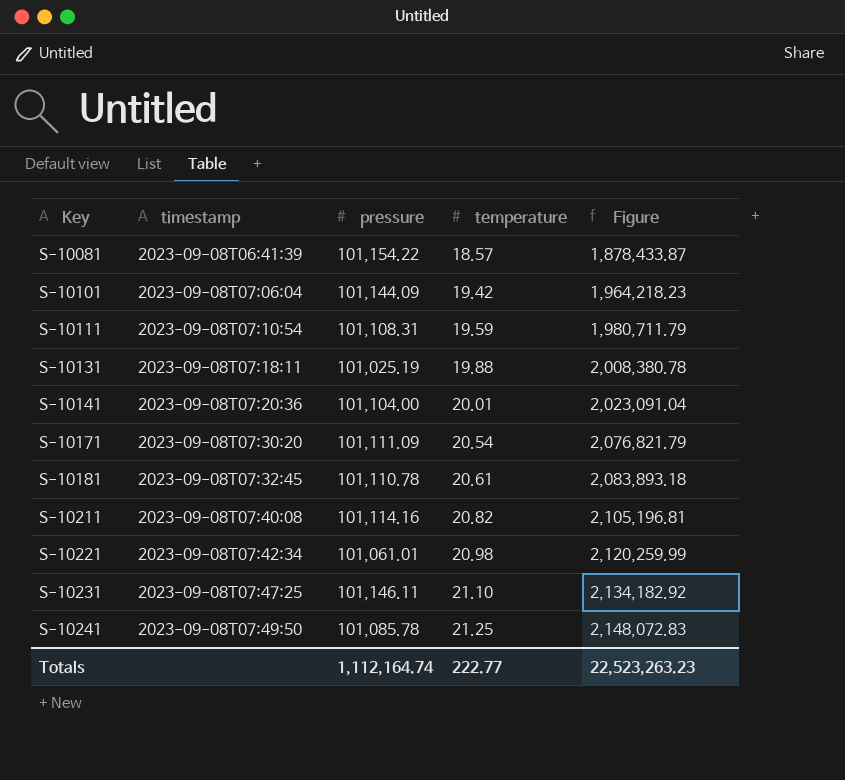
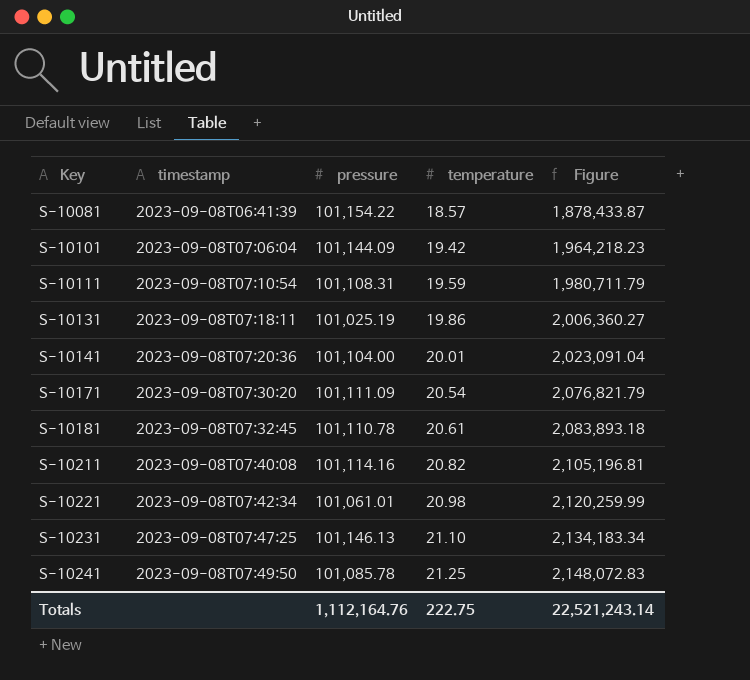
S-10131 | temperature: 19.88 -> 19.86
S-10131 | Figure: 2,008,380.78 -> 2,006,360.27
S-10231 | pressure: 101,146.11 -> 101,146.13
S-10231 | Figure: 2,134,182.92 -> 2,134,183.34
Totals | pressure: 1,112,164.74 -> 1,112,164.76
Totals | temperature: 222.77 -> 222.75
Totals | Figure: 22,523,263.23 -> 22,521,243.14

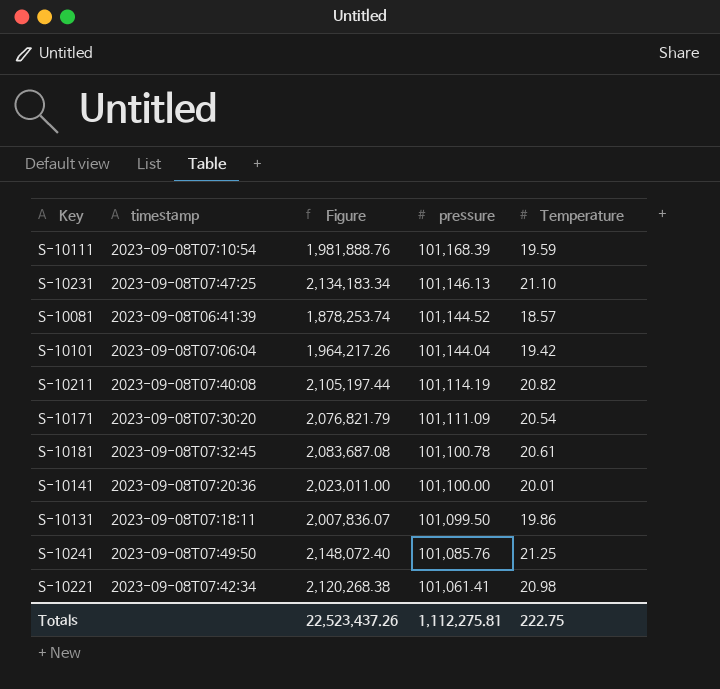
row order: Key ascending -> pressure descending
column Figure | position: 5 -> 3
column name: temperature -> Temperature
S-10111 | Figure: 1,980,711.79 -> 1,981,888.76
S-10111 | pressure: 101,108.31 -> 101,168.39
S-10081 | Figure: 1,878,433.87 -> 1,878,253.74
S-10081 | pressure: 101,154.22 -> 101,144.52
S-10101 | Figure: 1,964,218.23 -> 1,964,217.26
S-10101 | pressure: 101,144.09 -> 101,144.04
S-10211 | Figure: 2,105,196.81 -> 2,105,197.44
S-10211 | pressure: 101,114.16 -> 101,114.19
S-10181 | Figure: 2,083,893.18 -> 2,083,687.08
S-10181 | pressure: 101,110.78 -> 101,100.78
S-10141 | Figure: 2,023,091.04 -> 2,023,011.00
S-10141 | pressure: 101,104.00 -> 101,100.00
S-10131 | Figure: 2,006,360.27 -> 2,007,836.07
S-10131 | pressure: 101,025.19 -> 101,099.50
S-10241 | Figure: 2,148,072.83 -> 2,148,072.40
S-10241 | pressure: 101,085.78 -> 101,085.76
S-10221 | Figure: 2,120,259.99 -> 2,120,268.38
S-10221 | pressure: 101,061.01 -> 101,061.41
Totals | Figure: 22,521,243.14 -> 22,523,437.26
Totals | pressure: 1,112,164.76 -> 1,112,275.81

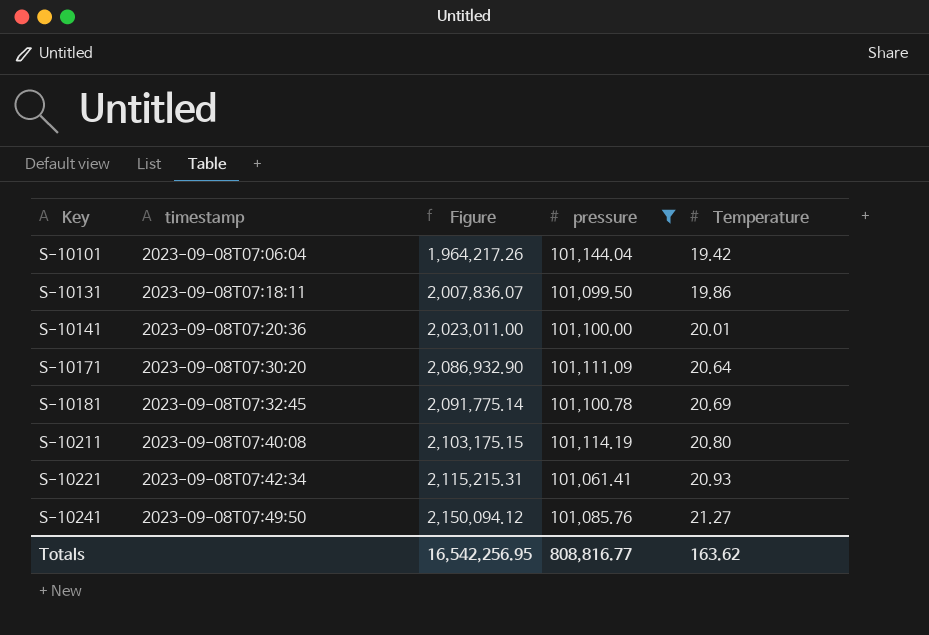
filter: none -> pressure <= 101,144.04
row order: pressure descending -> Key ascending
S-10171 | Figure: 2,076,821.79 -> 2,086,932.90
S-10171 | Temperature: 20.54 -> 20.64
S-10181 | Figure: 2,083,687.08 -> 2,091,775.14
S-10181 | Temperature: 20.61 -> 20.69
S-10211 | Figure: 2,105,197.44 -> 2,103,175.15
S-10211 | Temperature: 20.82 -> 20.80
S-10221 | Figure: 2,120,268.38 -> 2,115,215.31
S-10221 | Temperature: 20.98 -> 20.93
S-10241 | Figure: 2,148,072.40 -> 2,150,094.12
S-10241 | Temperature: 21.25 -> 21.27
Totals | Figure: 22,523,437.26 -> 16,542,256.95
Totals | pressure: 1,112,275.81 -> 808,816.77
Totals | Temperature: 222.75 -> 163.62

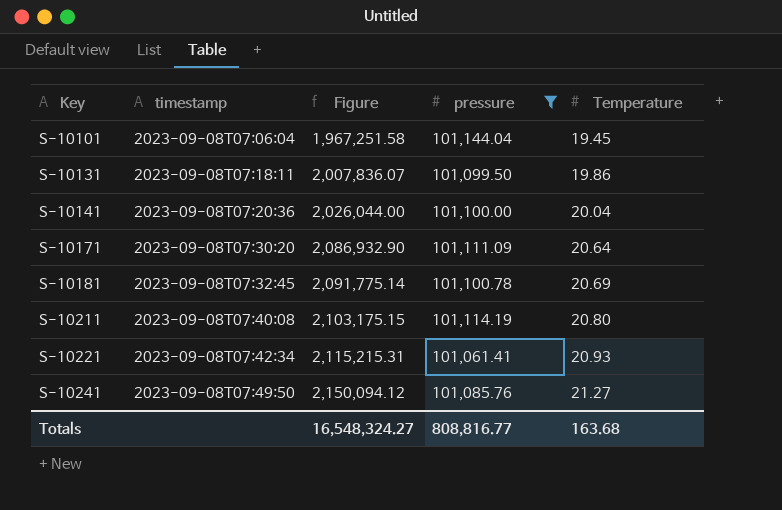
S-10101 | Figure: 1,964,217.26 -> 1,967,251.58
S-10101 | Temperature: 19.42 -> 19.45
S-10141 | Figure: 2,023,011.00 -> 2,026,044.00
S-10141 | Temperature: 20.01 -> 20.04
Totals | Figure: 16,542,256.95 -> 16,548,324.27
Totals | Temperature: 163.62 -> 163.68

